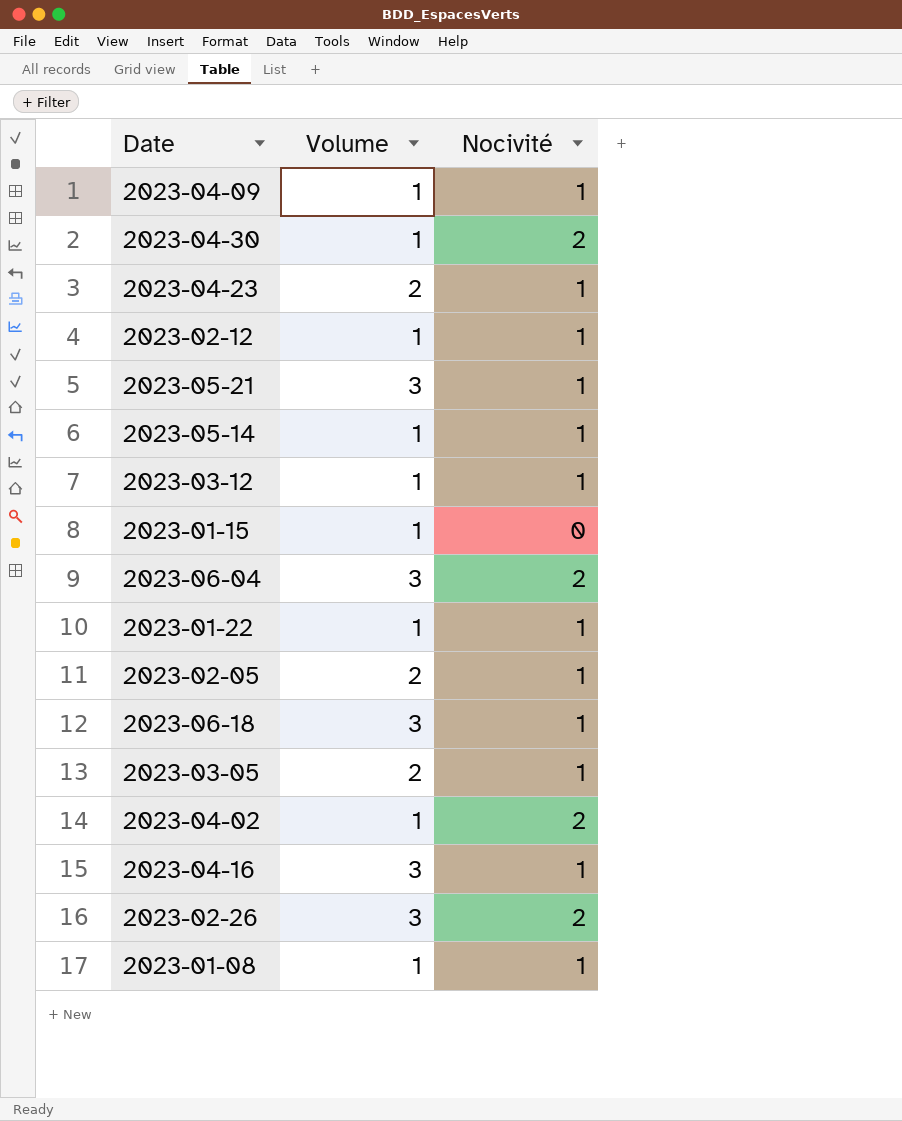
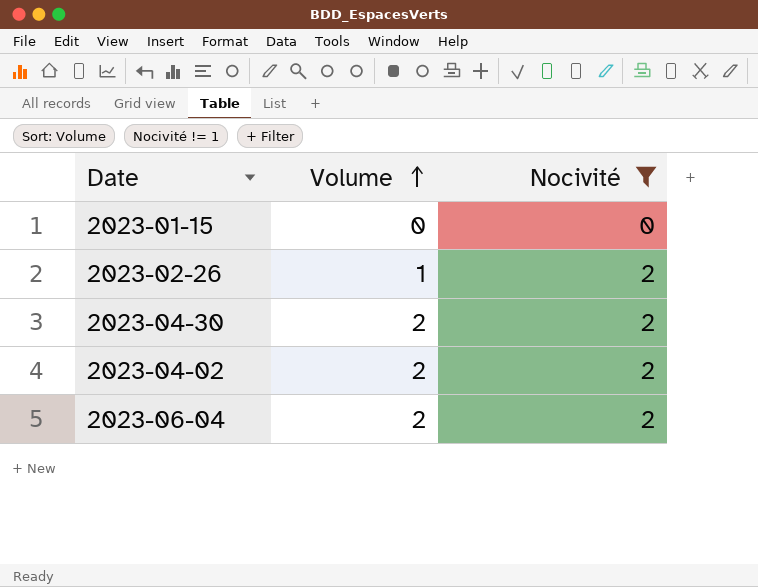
filter: none -> Nocivité != 1
row order: none -> Volume ascending
2023-01-15 | Volume: 1 -> 0
2023-02-26 | Volume: 3 -> 1
2023-04-30 | Volume: 1 -> 2
2023-04-02 | Volume: 1 -> 2
2023-06-04 | Volume: 3 -> 2

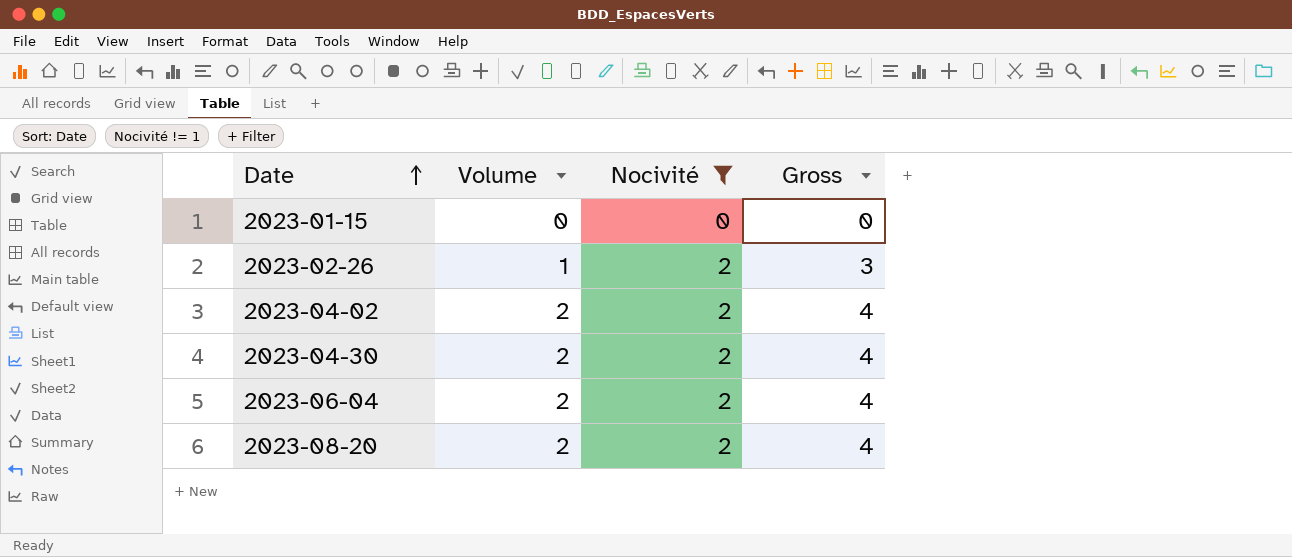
row order: Volume ascending -> Date ascending
column Gross | formula: none -> [Volume] + [Nocivité]
row 2023-08-20: none -> 2 | 2 | 4

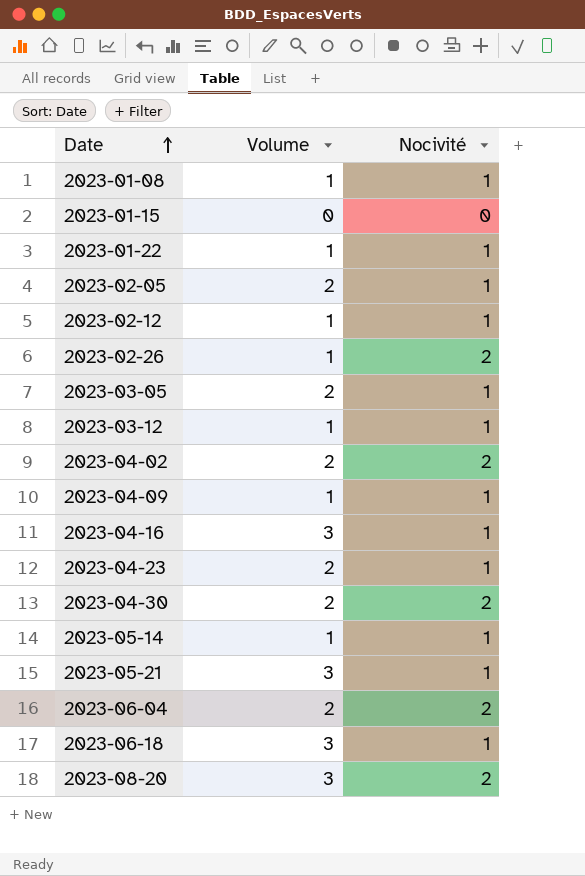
filter: Nocivité != 1 -> none
column Gross | formula: [Volume] + [Nocivité] -> none
2023-08-20 | Volume: 2 -> 3

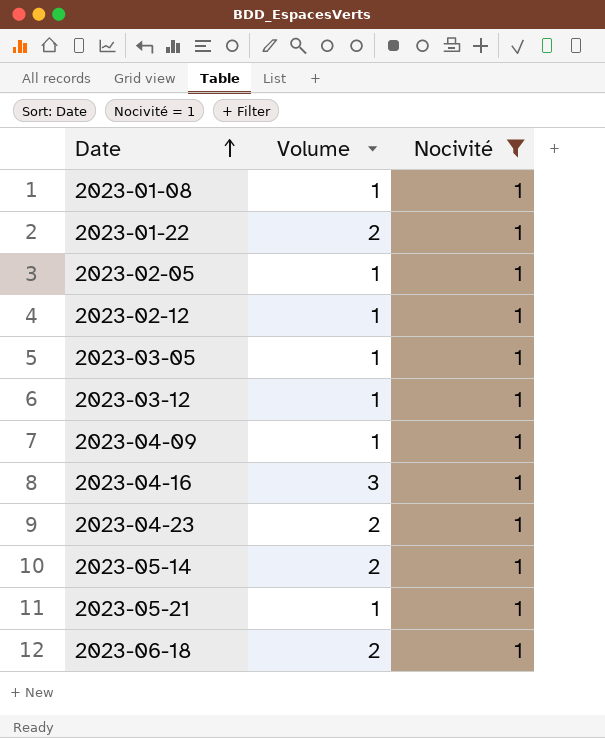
filter: none -> Nocivité = 1
2023-01-22 | Volume: 1 -> 2
2023-02-05 | Volume: 2 -> 1
2023-03-05 | Volume: 2 -> 1
2023-05-14 | Volume: 1 -> 2
2023-05-21 | Volume: 3 -> 1
2023-06-18 | Volume: 3 -> 2

